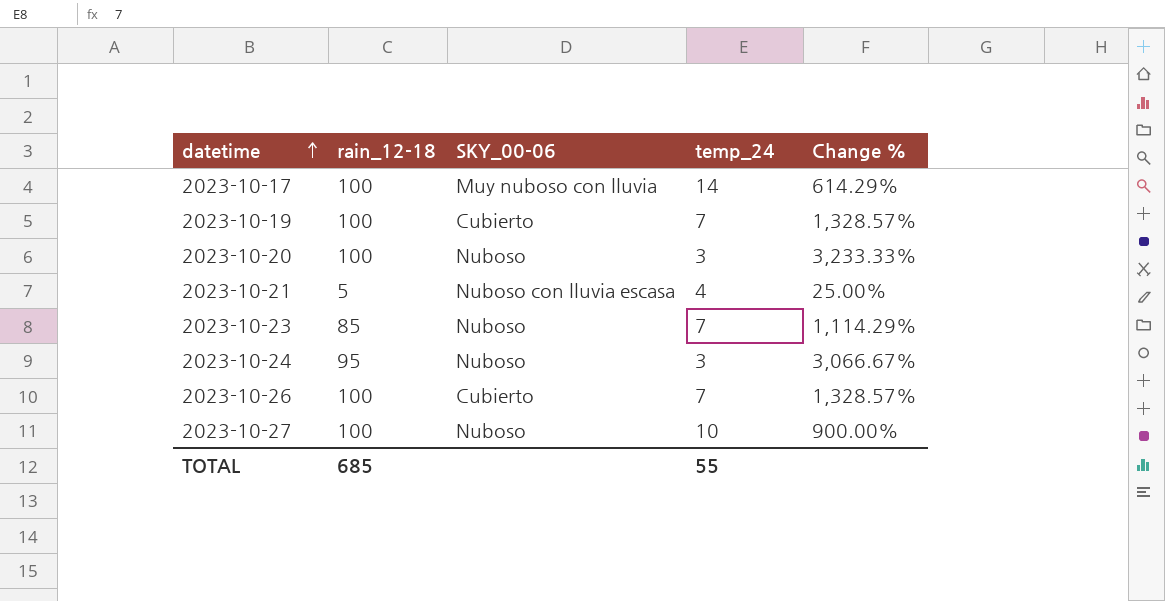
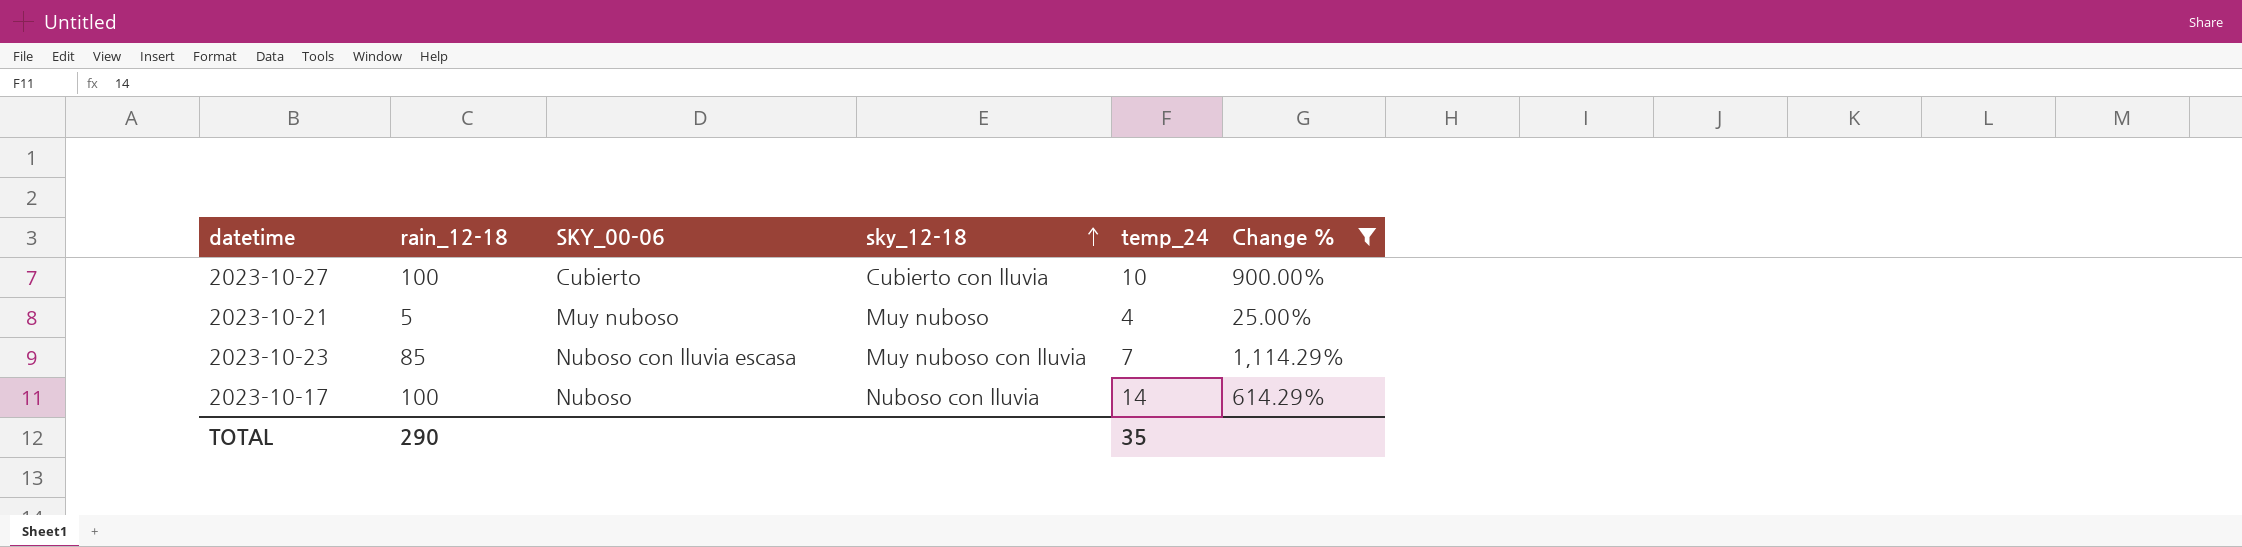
filter: none -> Change % <= 1,114.29%
row order: datetime ascending -> sky_12-18 ascending
column sky_12-18 | position: none -> 4
2023-10-27 | SKY_00-06: Nuboso -> Cubierto
2023-10-21 | SKY_00-06: Nuboso con lluvia escasa -> Muy nuboso
2023-10-23 | SKY_00-06: Nuboso -> Nuboso con lluvia escasa
2023-10-17 | SKY_00-06: Muy nuboso con lluvia -> Nuboso
TOTAL | rain_12-18: 685 -> 290
TOTAL | temp_24: 55 -> 35

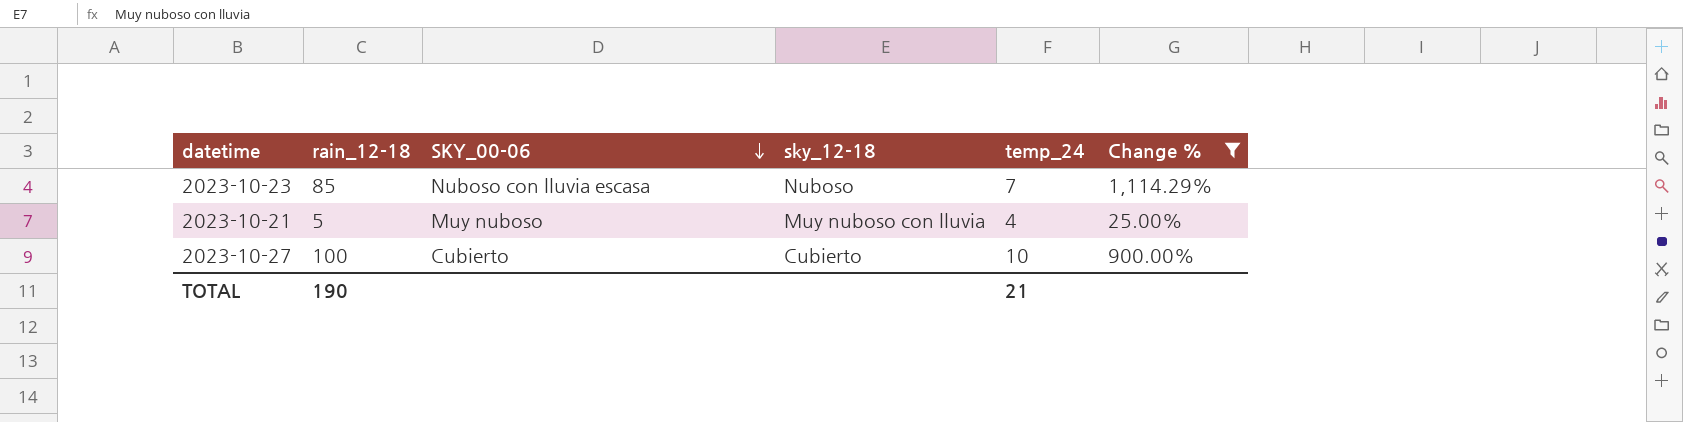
row order: sky_12-18 ascending -> SKY_00-06 descending
row 2023-10-17: 100 | Nuboso | Nuboso con lluvia | 14 | 614.29% -> none
2023-10-23 | sky_12-18: Muy nuboso con lluvia -> Nuboso
2023-10-21 | sky_12-18: Muy nuboso -> Muy nuboso con lluvia
2023-10-27 | sky_12-18: Cubierto con lluvia -> Cubierto
TOTAL | rain_12-18: 290 -> 190
TOTAL | temp_24: 35 -> 21

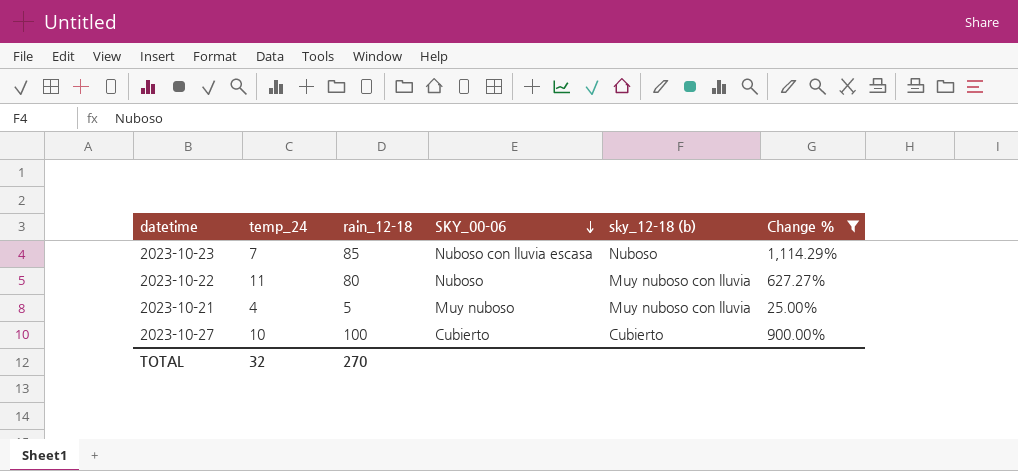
column temp_24 | position: 5 -> 2
column name: sky_12-18 -> sky_12-18 (b)
row 2023-10-22: none -> 11 | 80 | Nuboso | Muy nuboso con lluvia | 627.27%
TOTAL | temp_24: 21 -> 32
TOTAL | rain_12-18: 190 -> 270

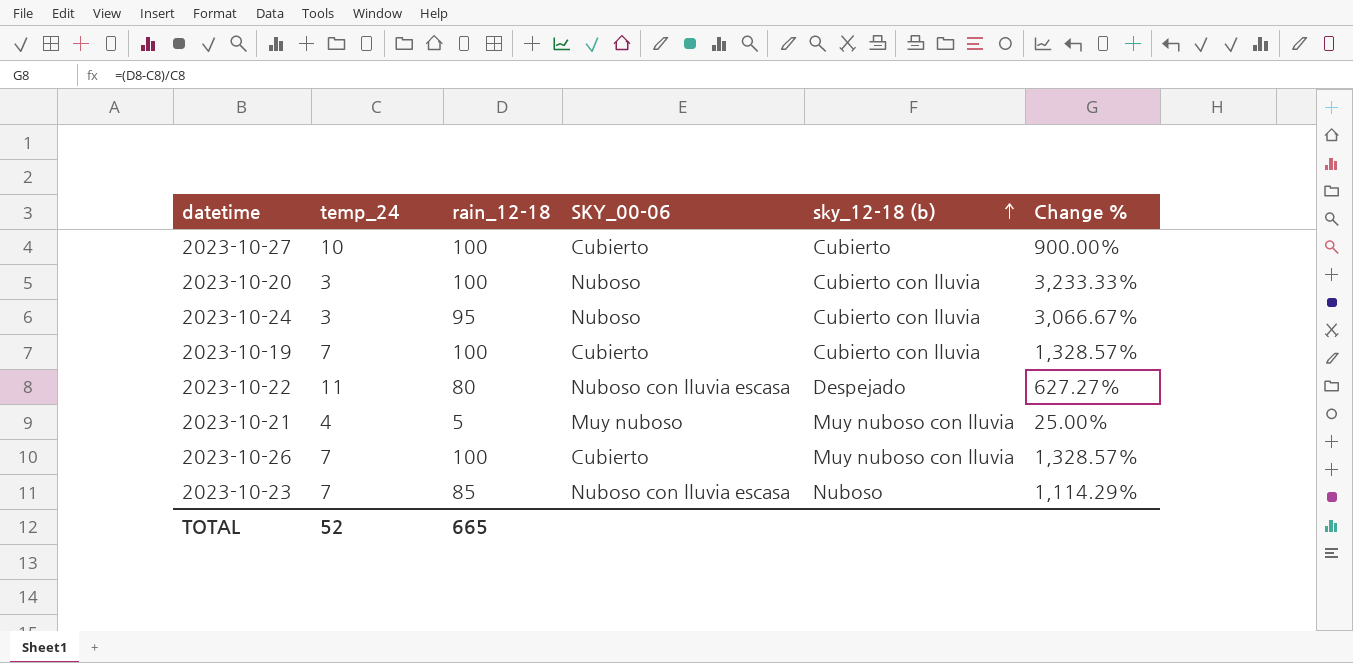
filter: Change % <= 1,114.29% -> none
row order: SKY_00-06 descending -> sky_12-18 (b) ascending
2023-10-22 | SKY_00-06: Nuboso -> Nuboso con lluvia escasa
2023-10-22 | sky_12-18 (b): Muy nuboso con lluvia -> Despejado
TOTAL | temp_24: 32 -> 52
TOTAL | rain_12-18: 270 -> 665

